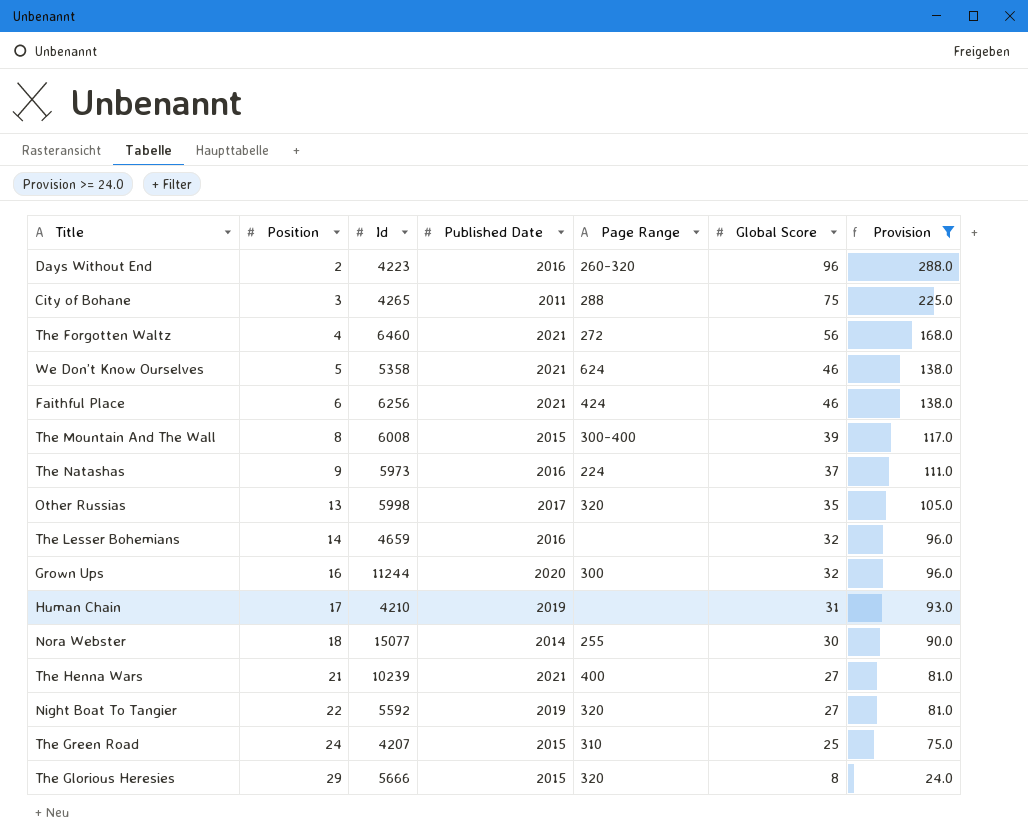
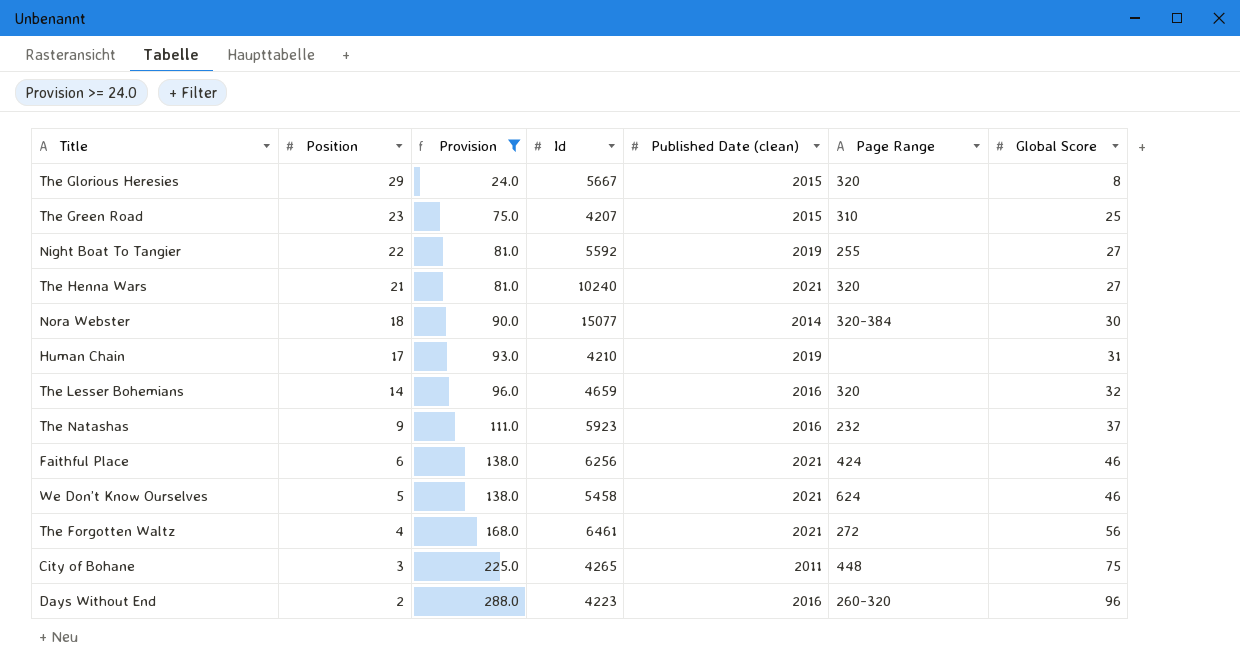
row order: Position ascending -> Position descending
column Provision | position: 7 -> 3
column name: Published Date -> Published Date (clean)
row The Mountain And The Wall: 8 | 6008 | 2015 | 300-400 | 39 | 117.0 -> none
row Other Russias: 13 | 5998 | 2017 | 320 | 35 | 105.0 -> none
row Grown Ups: 16 | 11244 | 2020 | 300 | 32 | 96.0 -> none
The Glorious Heresies | Id: 5666 -> 5667
The Green Road | Position: 24 -> 23
Night Boat To Tangier | Page Range: 320 -> 255
The Henna Wars | Id: 10239 -> 10240
The Henna Wars | Page Range: 400 -> 320
Nora Webster | Page Range: 255 -> 320-384
The Lesser Bohemians | Page Range: none -> 320
The Natashas | Id: 5973 -> 5923
The Natashas | Page Range: 224 -> 232
We Don’t Know Ourselves | Id: 5358 -> 5458
The Forgotten Waltz | Id: 6460 -> 6461
City of Bohane | Page Range: 288 -> 448

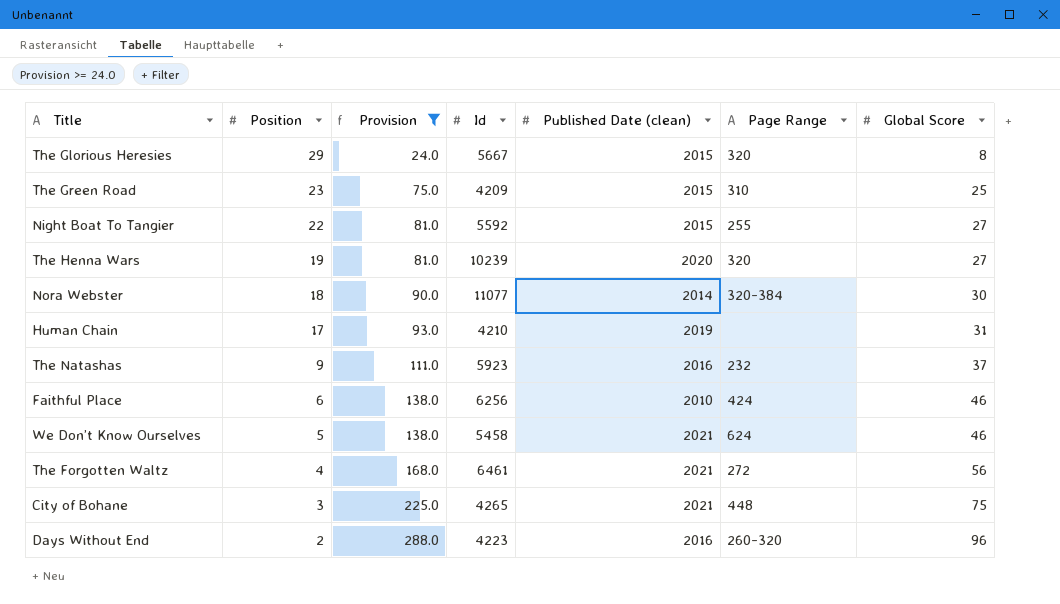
row The Lesser Bohemians: 14 | 96.0 | 4659 | 2016 | 320 | 32 -> none
The Green Road | Id: 4207 -> 4209
Night Boat To Tangier | Published Date (clean): 2019 -> 2015
The Henna Wars | Position: 21 -> 19
The Henna Wars | Id: 10240 -> 10239
The Henna Wars | Published Date (clean): 2021 -> 2020
Nora Webster | Id: 15077 -> 11077
Faithful Place | Published Date (clean): 2021 -> 2010
City of Bohane | Published Date (clean): 2011 -> 2021

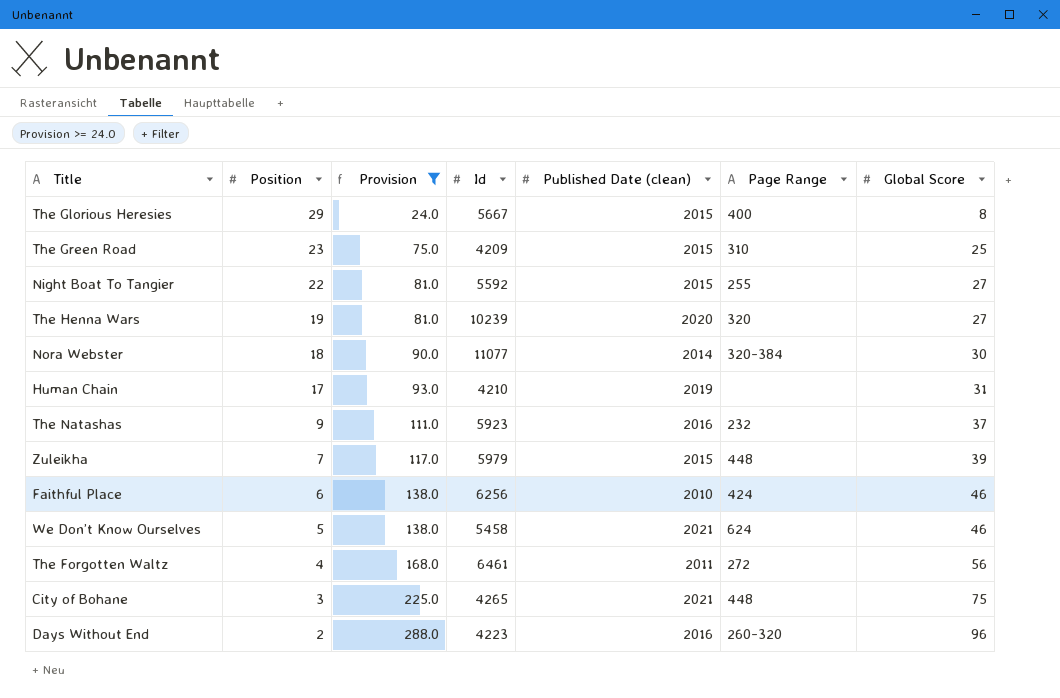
The Glorious Heresies | Page Range: 320 -> 400
row Zuleikha: none -> 7 | 117.0 | 5979 | 2015 | 448 | 39
The Forgotten Waltz | Published Date (clean): 2021 -> 2011

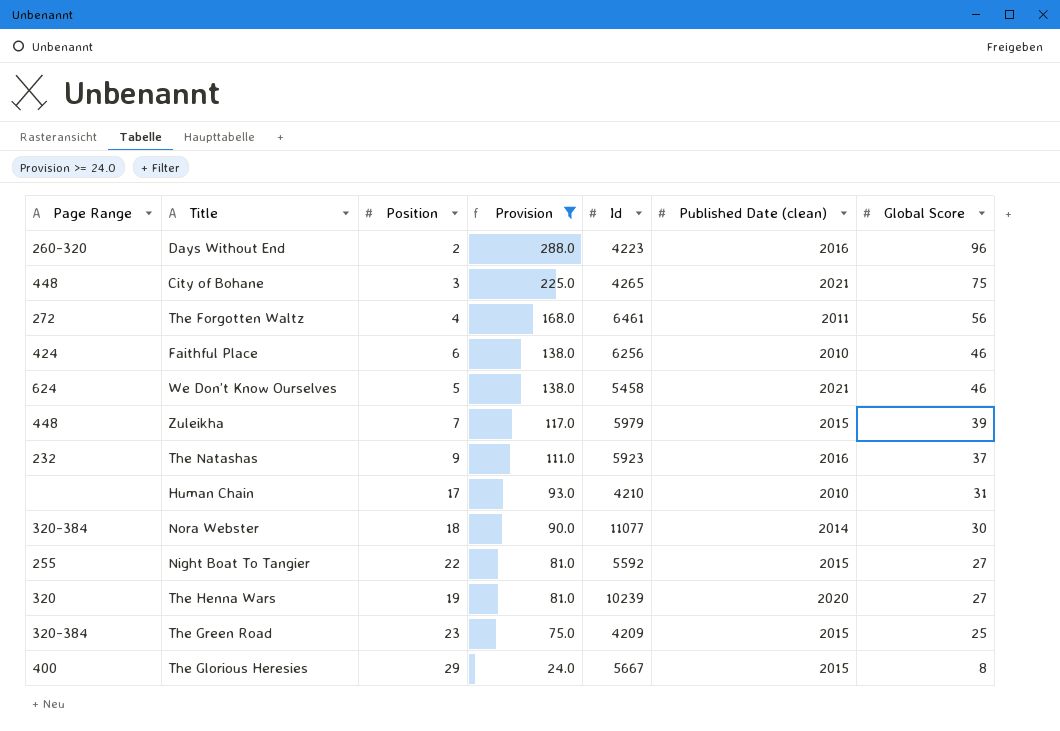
row order: Position descending -> Provision descending
column Page Range | position: 6 -> 1
Human Chain | Published Date (clean): 2019 -> 2010
The Green Road | Page Range: 310 -> 320-384

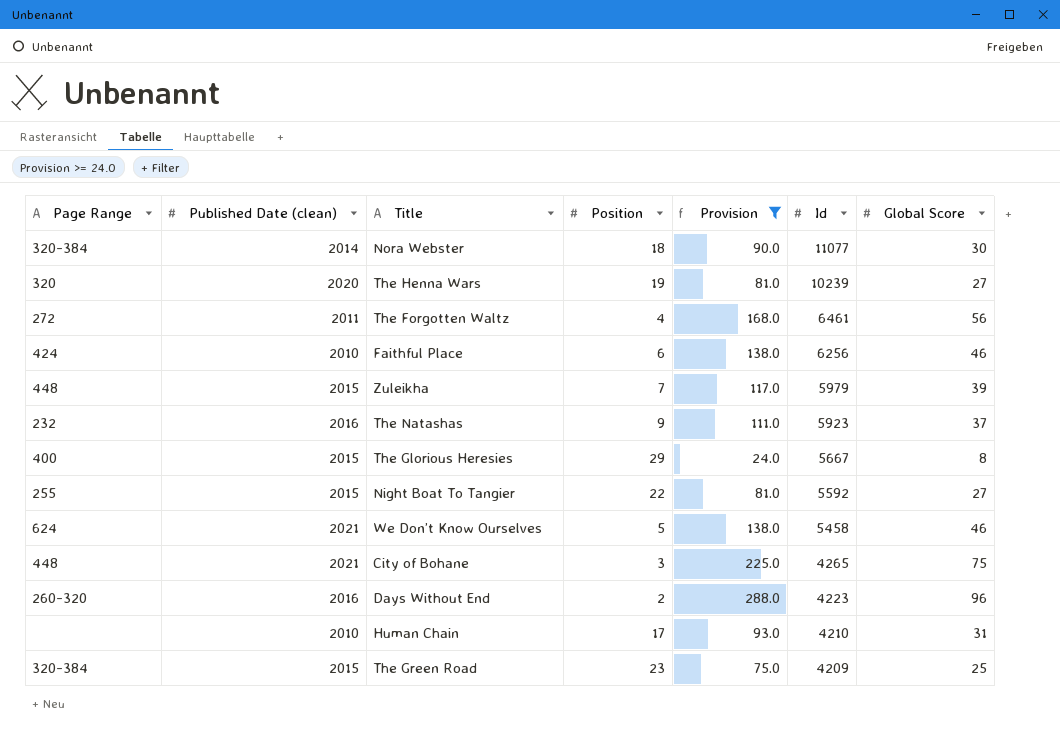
row order: Provision descending -> Id descending
column Published Date (clean) | position: 6 -> 2

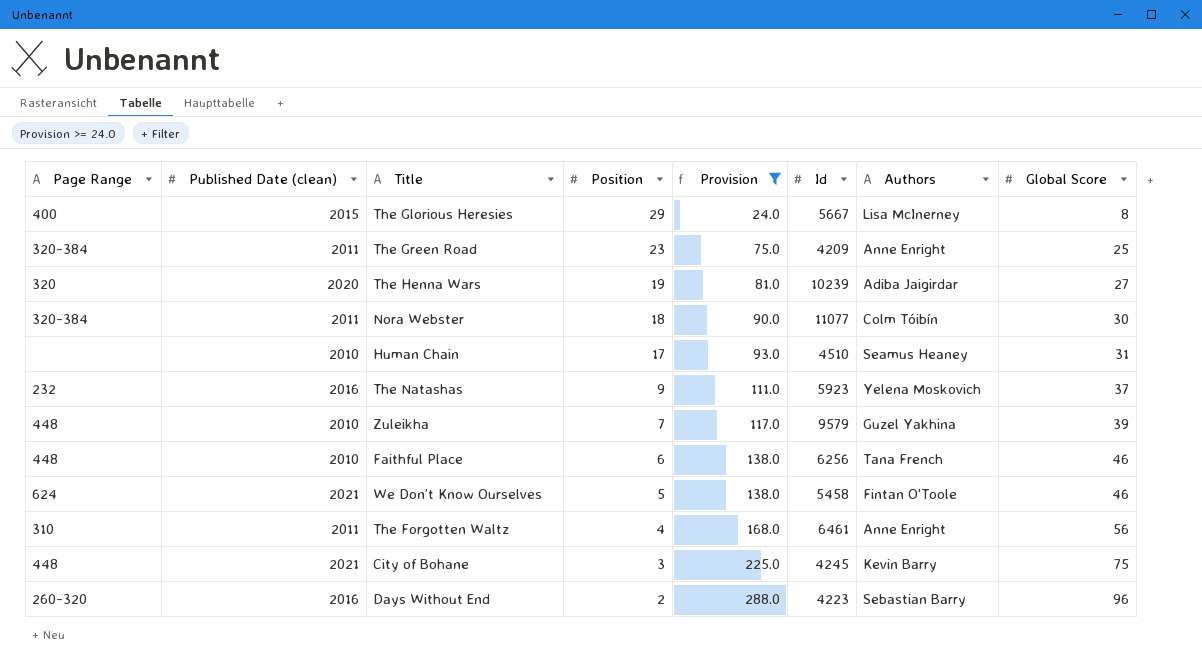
row order: Id descending -> Position descending
column Authors | position: none -> 7
row Night Boat To Tangier: 255 | 2015 | 22 | 81.0 | 5592 | 27 -> none
The Green Road | Published Date (clean): 2015 -> 2011
Nora Webster | Published Date (clean): 2014 -> 2011
Human Chain | Id: 4210 -> 4510
Zuleikha | Published Date (clean): 2015 -> 2010
Zuleikha | Id: 5979 -> 9579
Faithful Place | Page Range: 424 -> 448
The Forgotten Waltz | Page Range: 272 -> 310
City of Bohane | Id: 4265 -> 4245

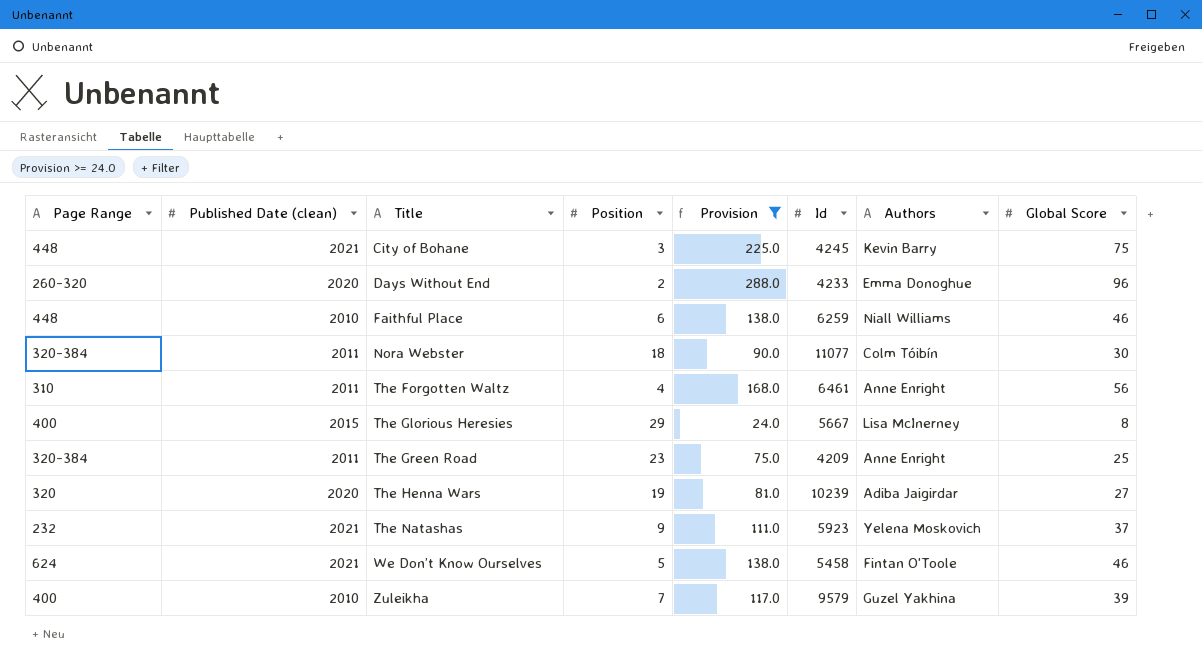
row order: Position descending -> Title ascending
row Human Chain: none | 2010 | 17 | 93.0 | 4510 | Seamus Heaney | 31 -> none
Days Without End | Published Date (clean): 2016 -> 2020
Days Without End | Id: 4223 -> 4233
Days Without End | Authors: Sebastian Barry -> Emma Donoghue
Faithful Place | Id: 6256 -> 6259
Faithful Place | Authors: Tana French -> Niall Williams
The Natashas | Published Date (clean): 2016 -> 2021
Zuleikha | Page Range: 448 -> 400

